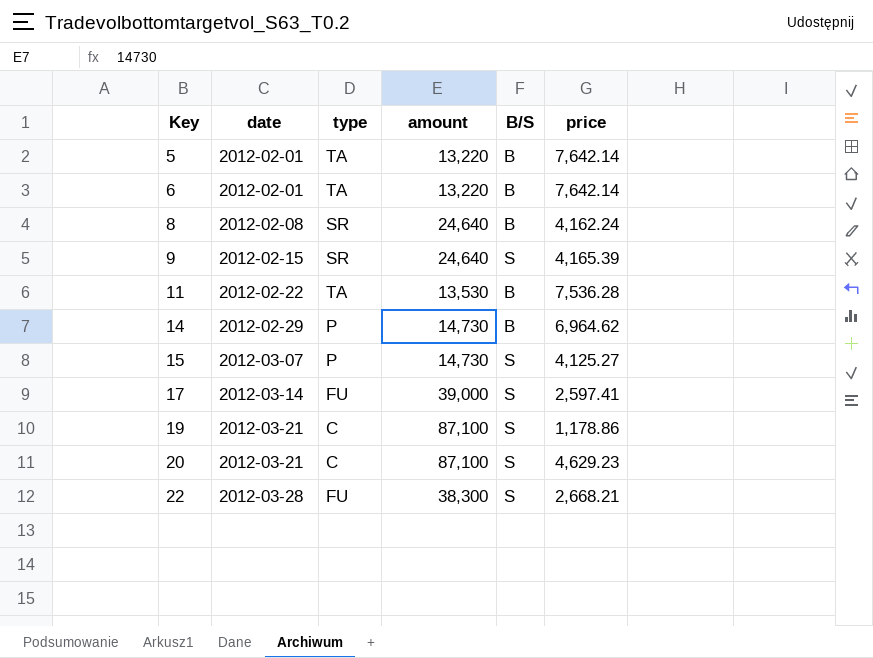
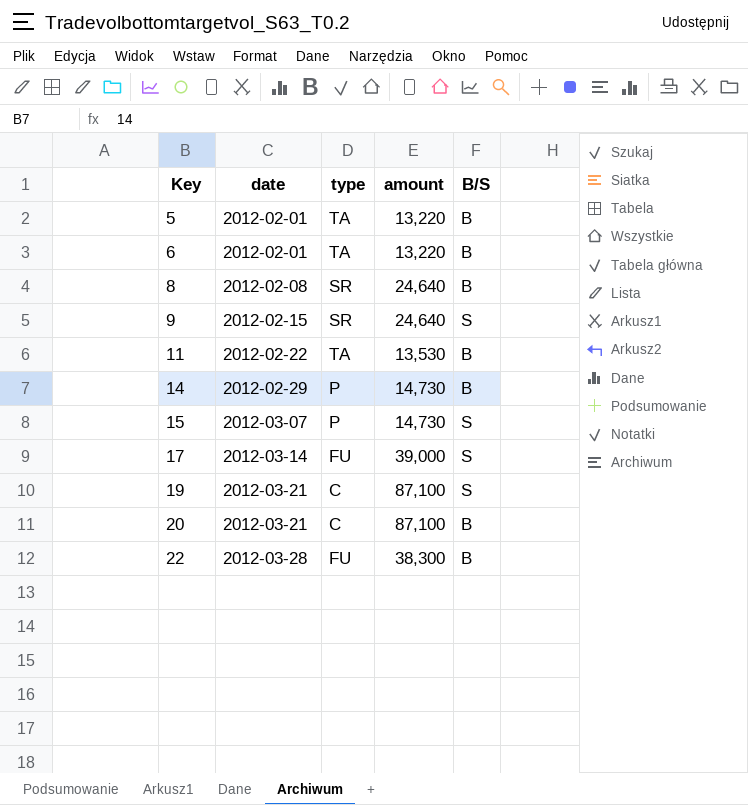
column price | position: 6 -> none
20 | B/S: S -> B
22 | B/S: S -> B

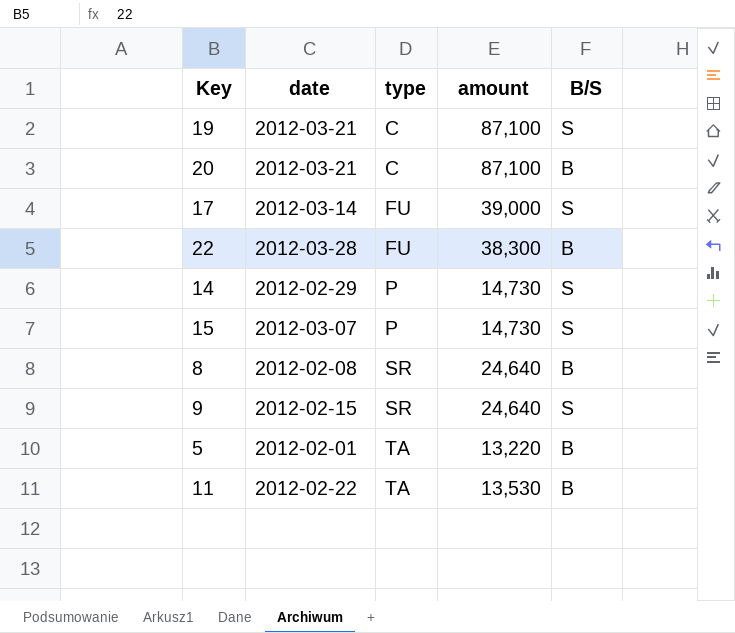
row order: Key ascending -> type ascending
row 6: 2012-02-01 | TA | 13,220 | B -> none
14 | B/S: B -> S

